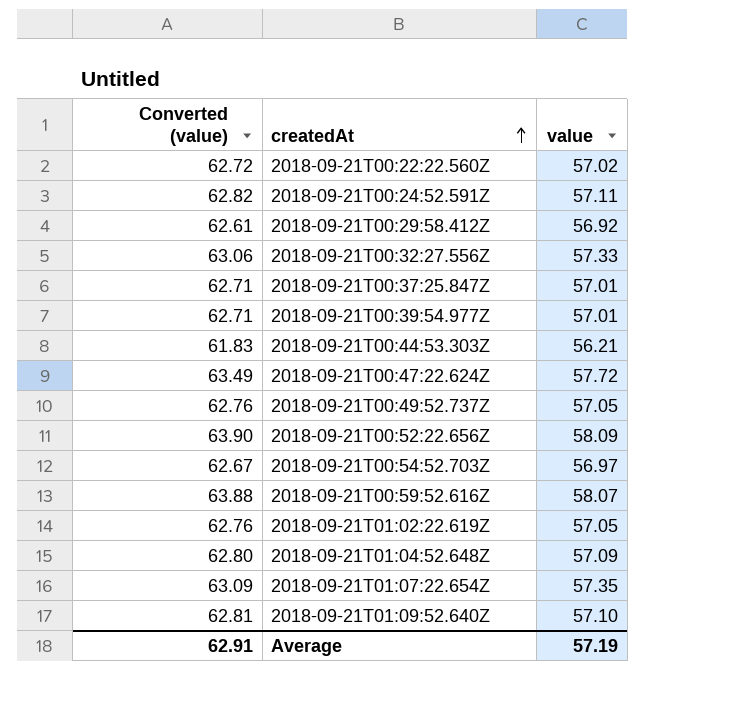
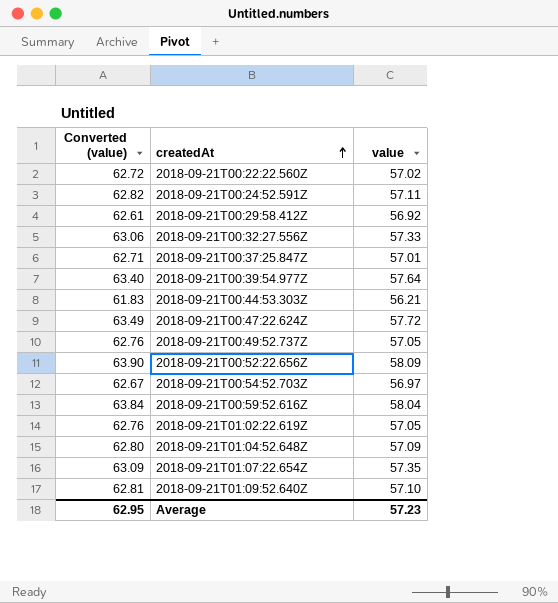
2018-09-21T00:39:54.977Z | Converted (value): 62.71 -> 63.40
2018-09-21T00:39:54.977Z | value: 57.01 -> 57.64
2018-09-21T00:59:52.616Z | Converted (value): 63.88 -> 63.84
2018-09-21T00:59:52.616Z | value: 58.07 -> 58.04
Average | Converted (value): 62.91 -> 62.95
Average | value: 57.19 -> 57.23

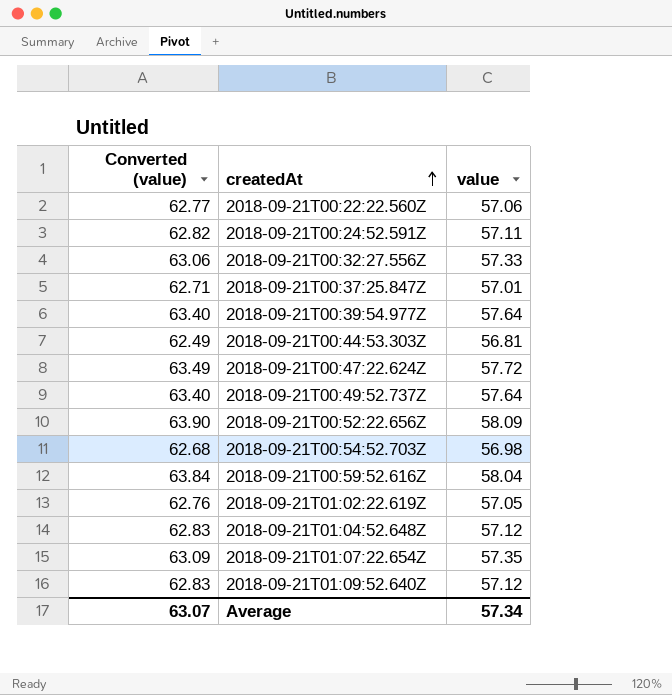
row 2018-09-21T00:29:58.412Z: 62.61 | 56.92 -> none
2018-09-21T00:22:22.560Z | Converted (value): 62.72 -> 62.77
2018-09-21T00:22:22.560Z | value: 57.02 -> 57.06
2018-09-21T00:44:53.303Z | Converted (value): 61.83 -> 62.49
2018-09-21T00:44:53.303Z | value: 56.21 -> 56.81
2018-09-21T00:49:52.737Z | Converted (value): 62.76 -> 63.40
2018-09-21T00:49:52.737Z | value: 57.05 -> 57.64
2018-09-21T00:54:52.703Z | Converted (value): 62.67 -> 62.68
2018-09-21T00:54:52.703Z | value: 56.97 -> 56.98
2018-09-21T01:04:52.648Z | Converted (value): 62.80 -> 62.83
2018-09-21T01:04:52.648Z | value: 57.09 -> 57.12
2018-09-21T01:09:52.640Z | Converted (value): 62.81 -> 62.83
2018-09-21T01:09:52.640Z | value: 57.10 -> 57.12
Average | Converted (value): 62.95 -> 63.07
Average | value: 57.23 -> 57.34

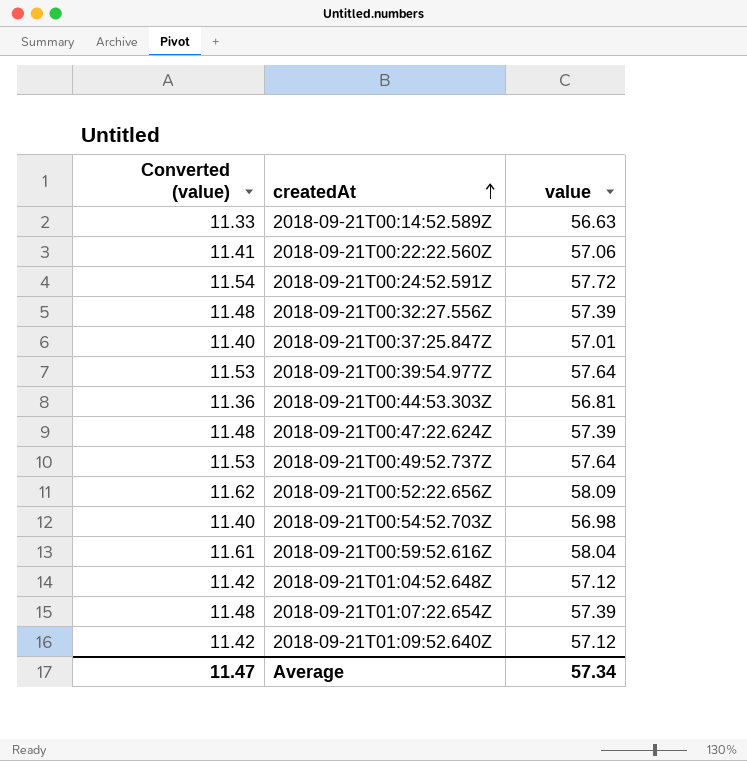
column Converted (value) | formula: [value] * 1.1 -> [value] * 0.2
row 2018-09-21T01:02:22.619Z: 62.76 | 57.05 -> none
row 2018-09-21T00:14:52.589Z: none -> 11.33 | 56.63
2018-09-21T00:24:52.591Z | value: 57.11 -> 57.72
2018-09-21T00:32:27.556Z | value: 57.33 -> 57.39
2018-09-21T00:47:22.624Z | value: 57.72 -> 57.39
2018-09-21T01:07:22.654Z | value: 57.35 -> 57.39
Average | Converted (value): 63.07 -> 11.47

